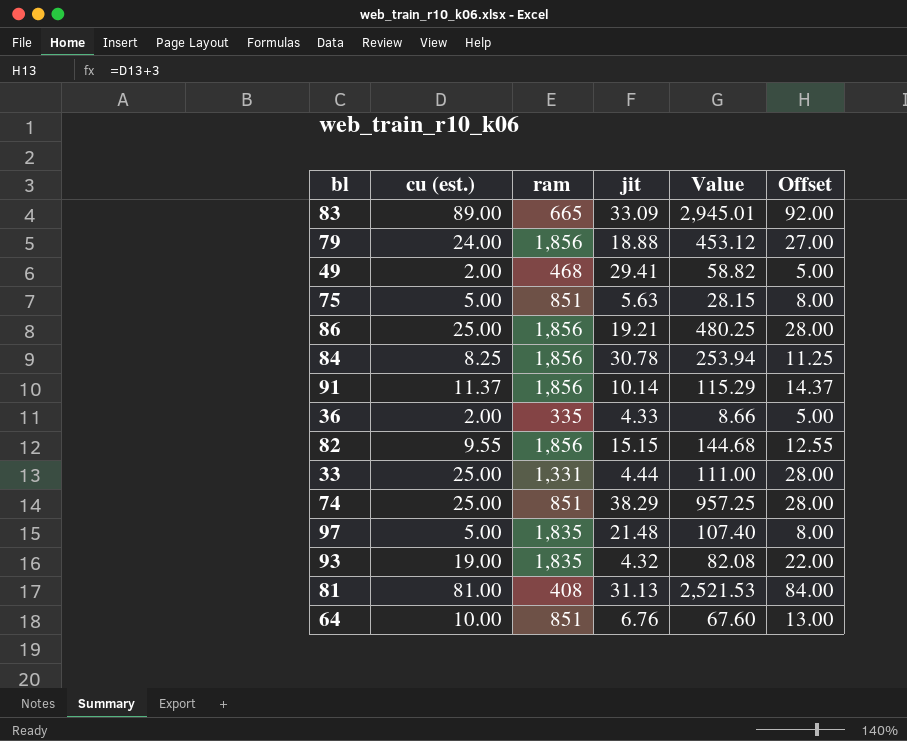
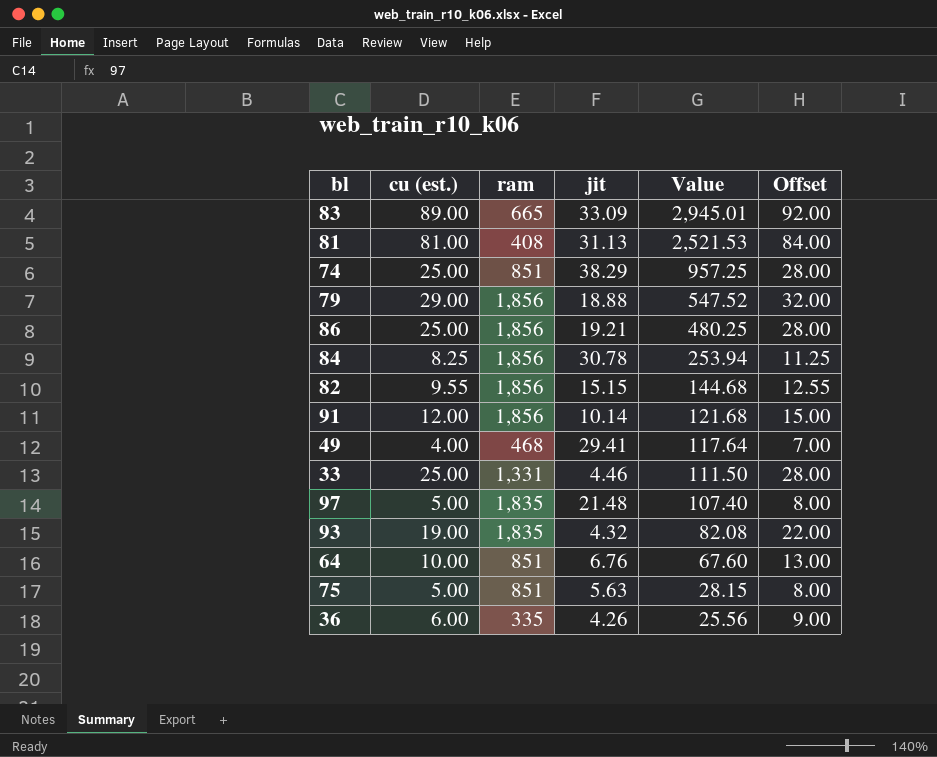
row order: none -> Value descending
79 | cu (est.): 24.00 -> 29.00
79 | Value: 453.12 -> 547.52
79 | Offset: 27.00 -> 32.00
91 | cu (est.): 11.37 -> 12.00
91 | Value: 115.29 -> 121.68
91 | Offset: 14.37 -> 15.00
49 | cu (est.): 2.00 -> 4.00
49 | Value: 58.82 -> 117.64
49 | Offset: 5.00 -> 7.00
33 | jit: 4.44 -> 4.46
33 | Value: 111.00 -> 111.50
36 | cu (est.): 2.00 -> 6.00
36 | jit: 4.33 -> 4.26
36 | Value: 8.66 -> 25.56
36 | Offset: 5.00 -> 9.00

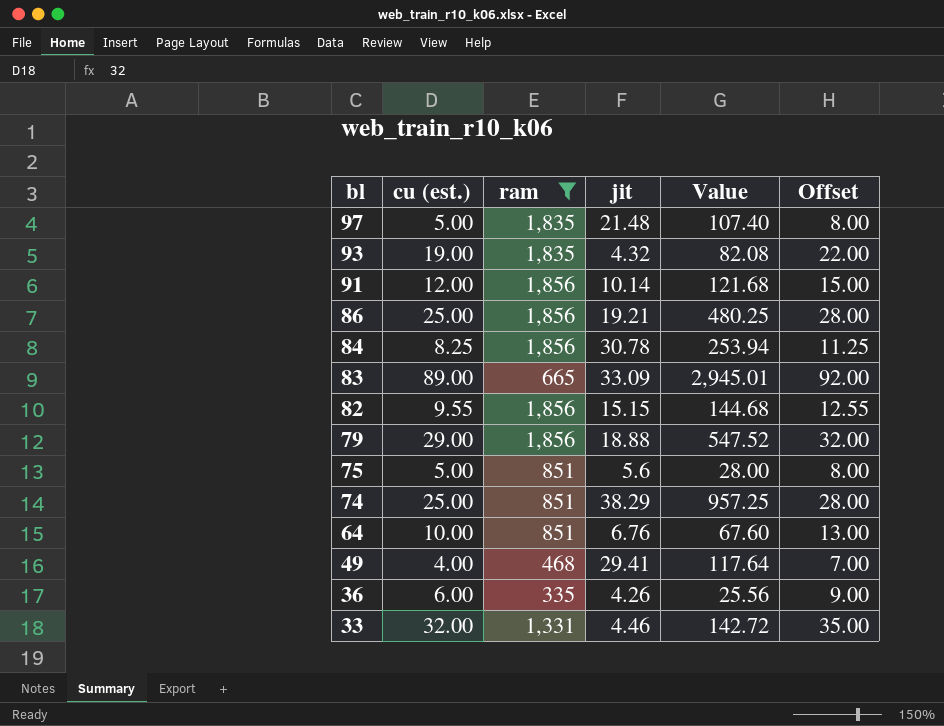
filter: none -> ram != 408
row order: Value descending -> bl descending
75 | jit: 5.63 -> 5.6
75 | Value: 28.15 -> 28.00
33 | cu (est.): 25.00 -> 32.00
33 | Value: 111.50 -> 142.72
33 | Offset: 28.00 -> 35.00

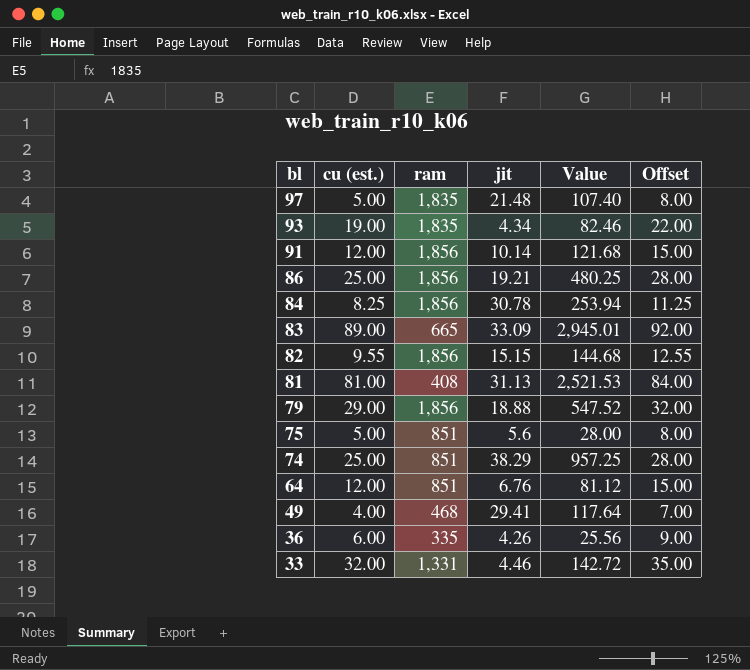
filter: ram != 408 -> none
93 | jit: 4.32 -> 4.34
93 | Value: 82.08 -> 82.46
64 | cu (est.): 10.00 -> 12.00
64 | Value: 67.60 -> 81.12
64 | Offset: 13.00 -> 15.00

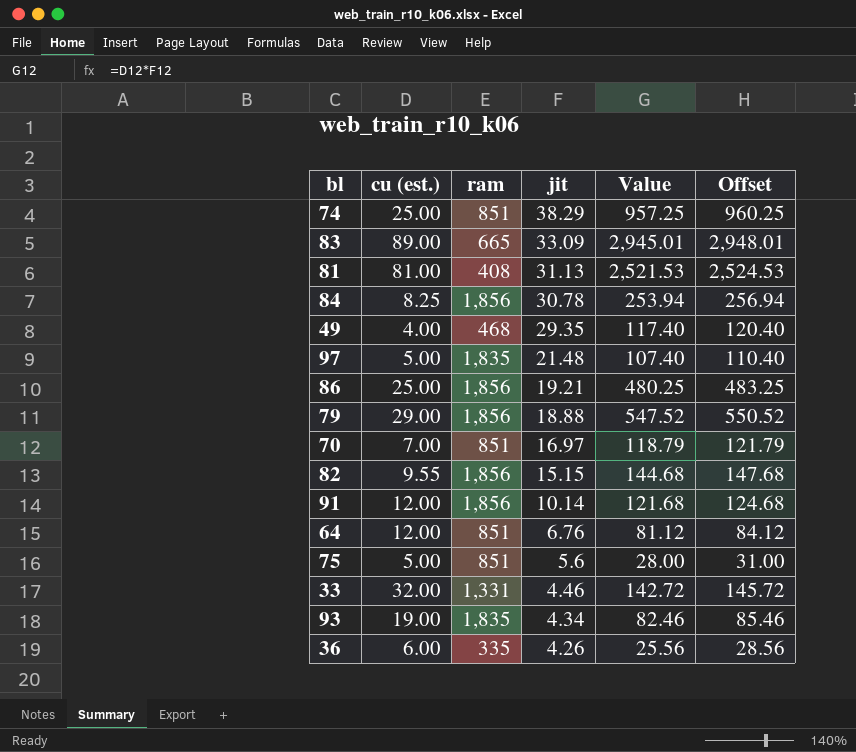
row order: bl descending -> jit descending
column Offset | formula: [cu (est.)] + 3 -> [Value] + 3
49 | jit: 29.41 -> 29.35
49 | Value: 117.64 -> 117.40
row 70: none -> 7.00 | 851 | 16.97 | 118.79 | 121.79

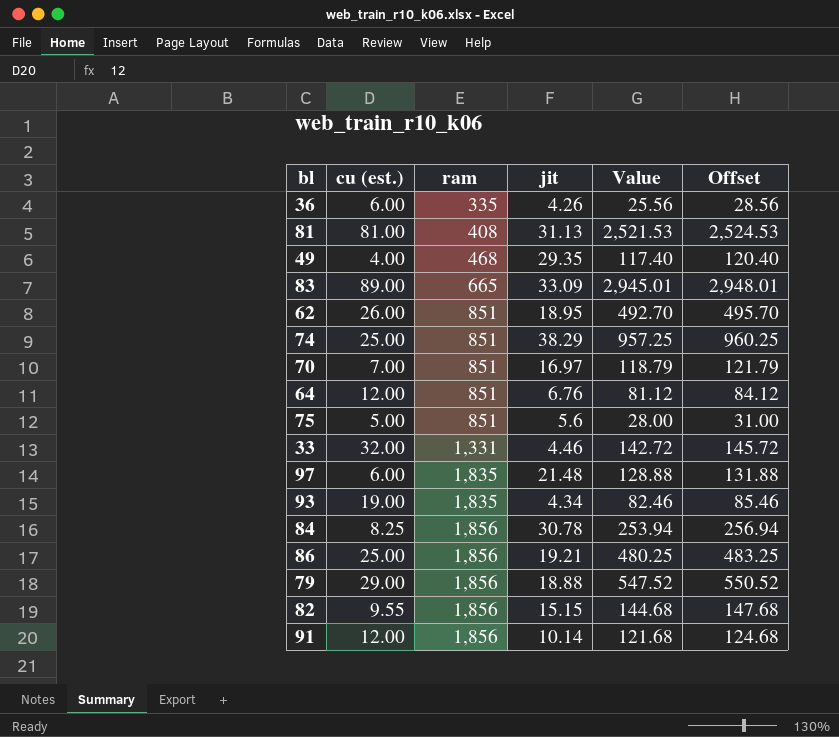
row order: jit descending -> ram ascending
row 62: none -> 26.00 | 851 | 18.95 | 492.70 | 495.70
97 | cu (est.): 5.00 -> 6.00
97 | Value: 107.40 -> 128.88
97 | Offset: 110.40 -> 131.88

